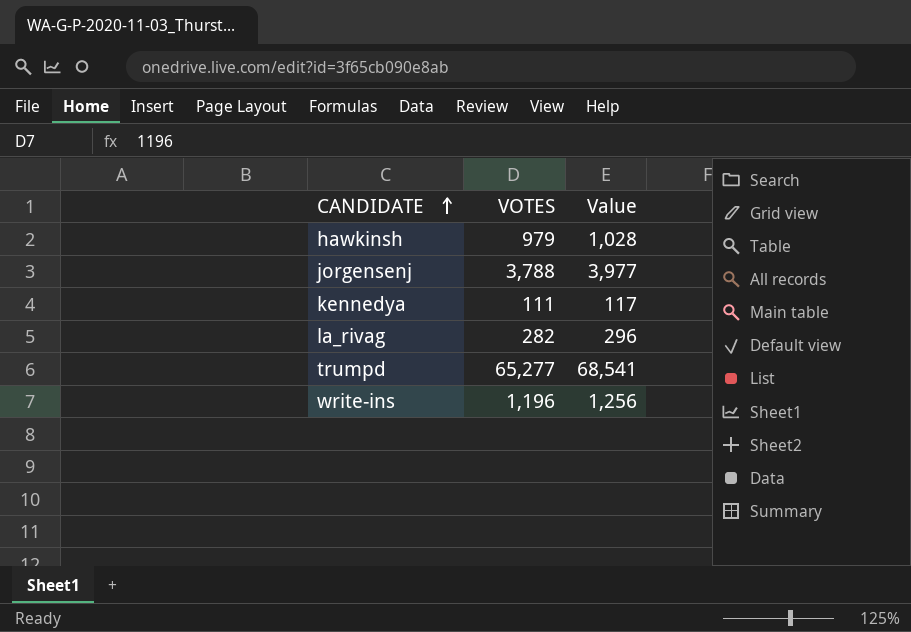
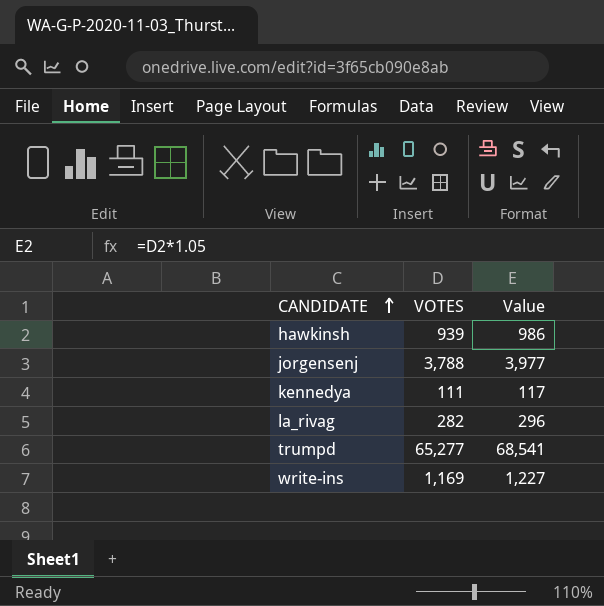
hawkinsh | VOTES: 979 -> 939
hawkinsh | Value: 1,028 -> 986
write-ins | VOTES: 1,196 -> 1,169
write-ins | Value: 1,256 -> 1,227

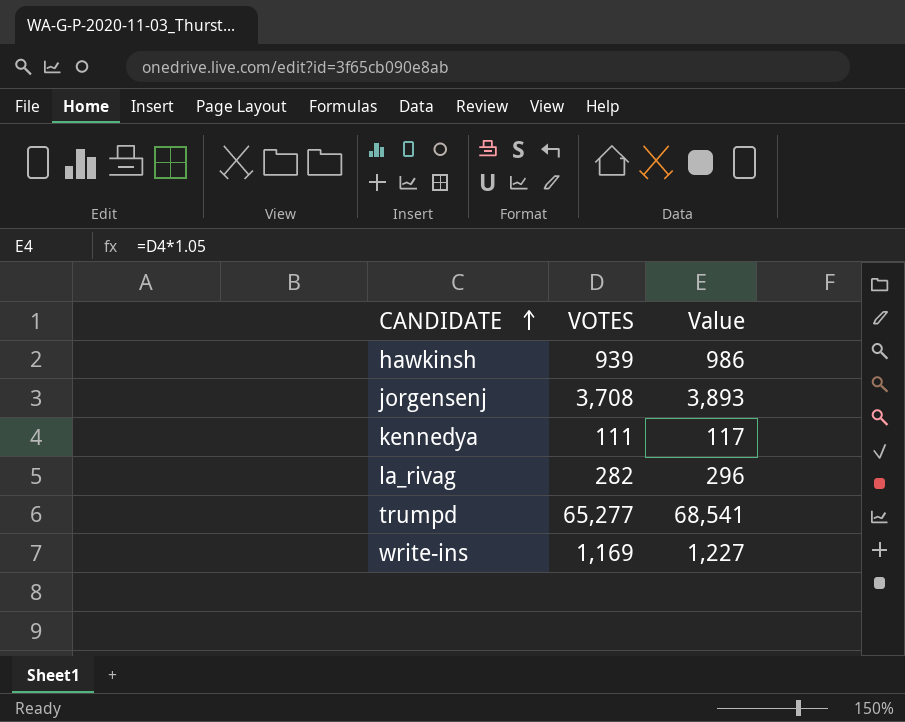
jorgensenj | VOTES: 3,788 -> 3,708
jorgensenj | Value: 3,977 -> 3,893

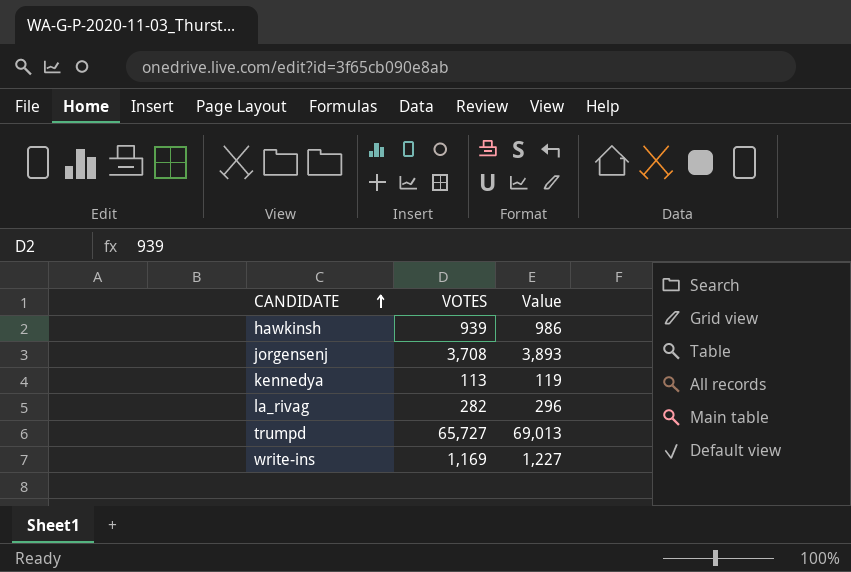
kennedya | VOTES: 111 -> 113
kennedya | Value: 117 -> 119
trumpd | VOTES: 65,277 -> 65,727
trumpd | Value: 68,541 -> 69,013

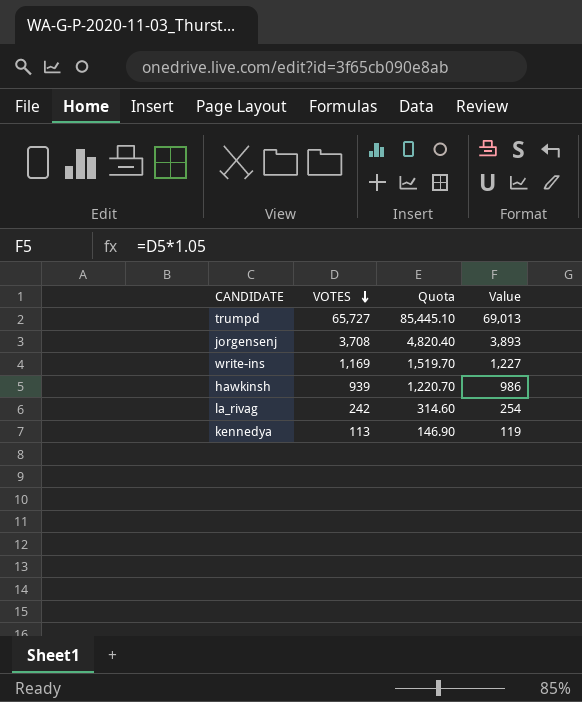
row order: CANDIDATE ascending -> VOTES descending
column Quota | formula: none -> [VOTES] * 1.3
la_rivag | VOTES: 282 -> 242
la_rivag | Value: 296 -> 254

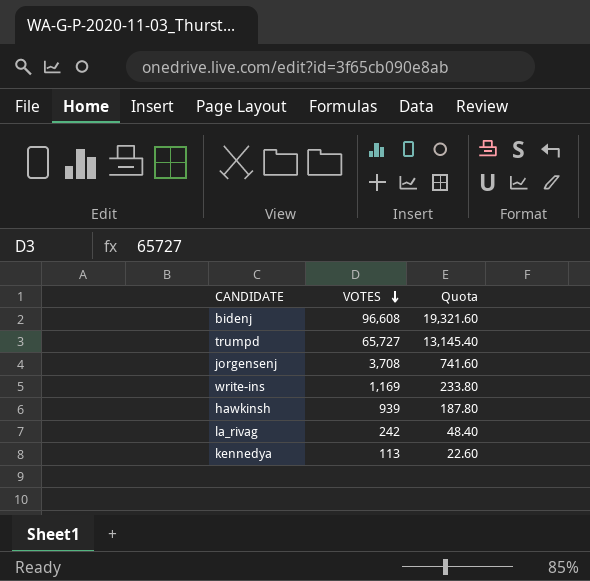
column Value | formula: [VOTES] * 1.05 -> none
column Quota | formula: [VOTES] * 1.3 -> [VOTES] * 0.2
row bidenj: none -> 96,608 | 19,321.60

